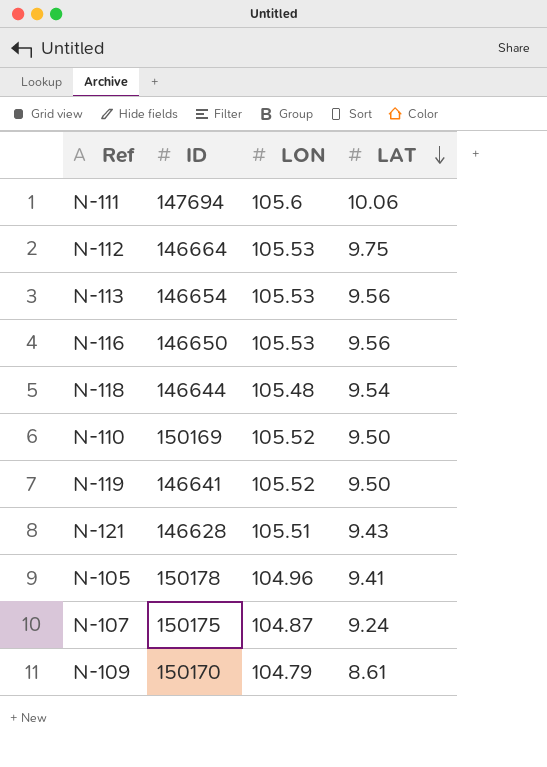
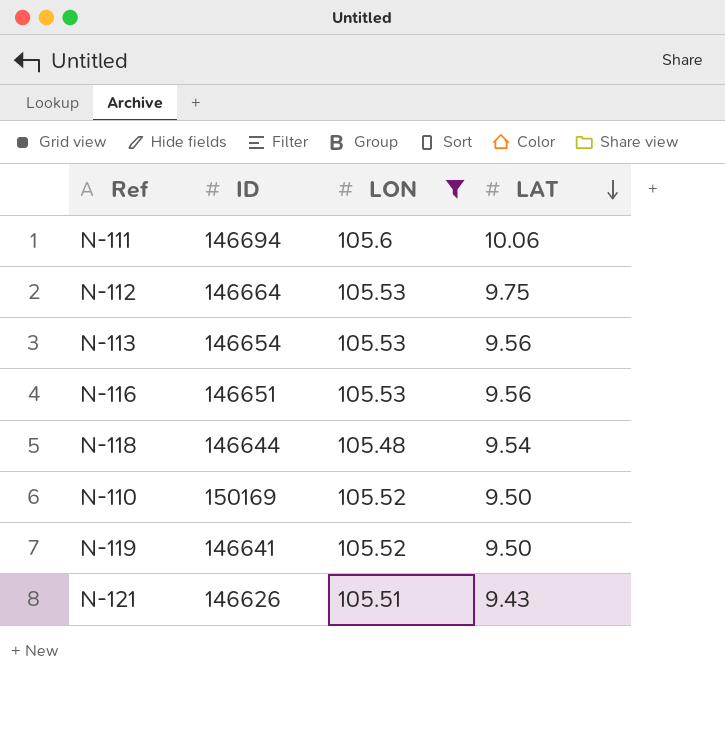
filter: none -> LON >= 105.48
N-111 | ID: 147694 -> 146694
N-116 | ID: 146650 -> 146651
N-121 | ID: 146628 -> 146626

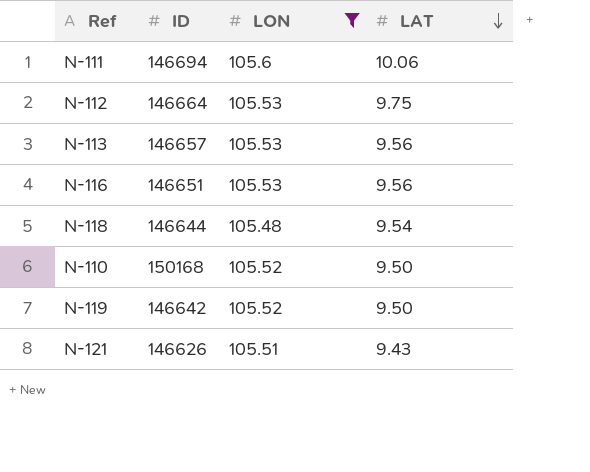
N-113 | ID: 146654 -> 146657
N-110 | ID: 150169 -> 150168
N-119 | ID: 146641 -> 146642

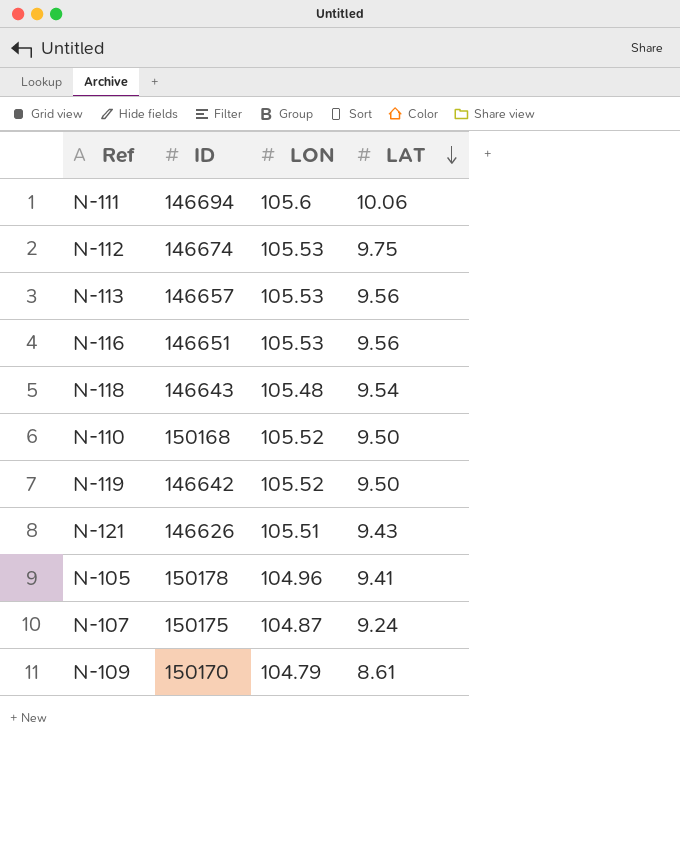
filter: LON >= 105.48 -> none
N-112 | ID: 146664 -> 146674
N-118 | ID: 146644 -> 146643

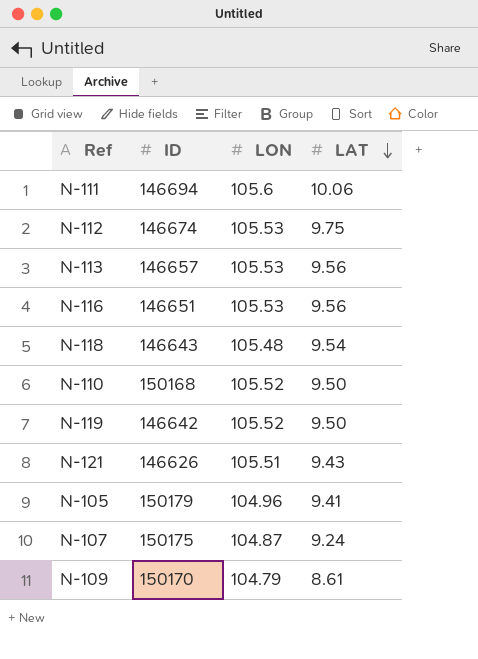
N-105 | ID: 150178 -> 150179

